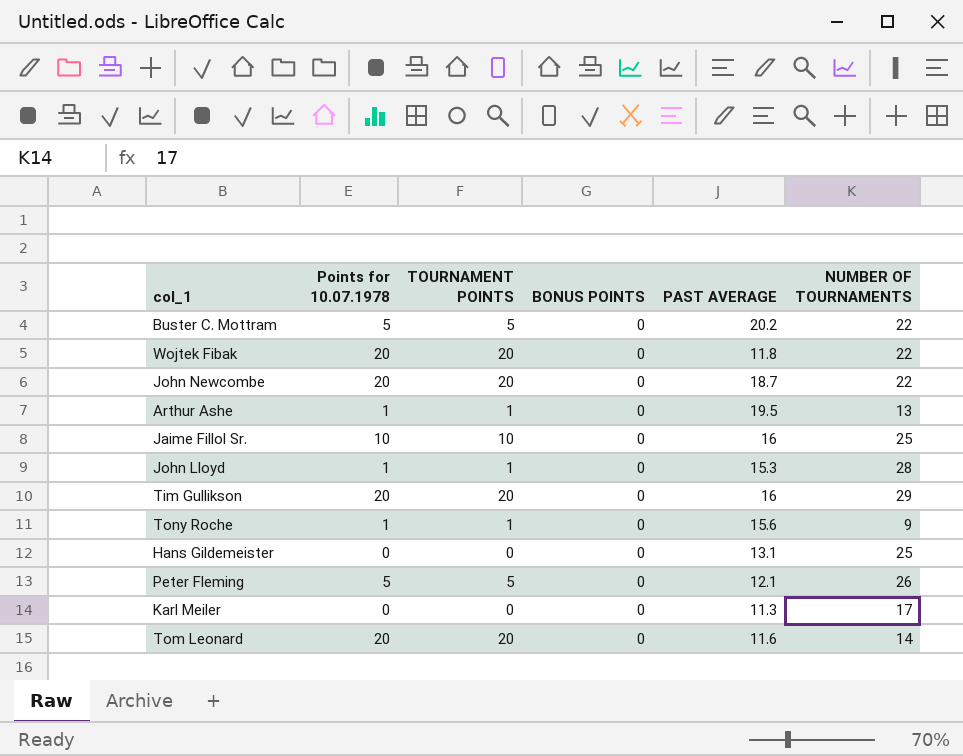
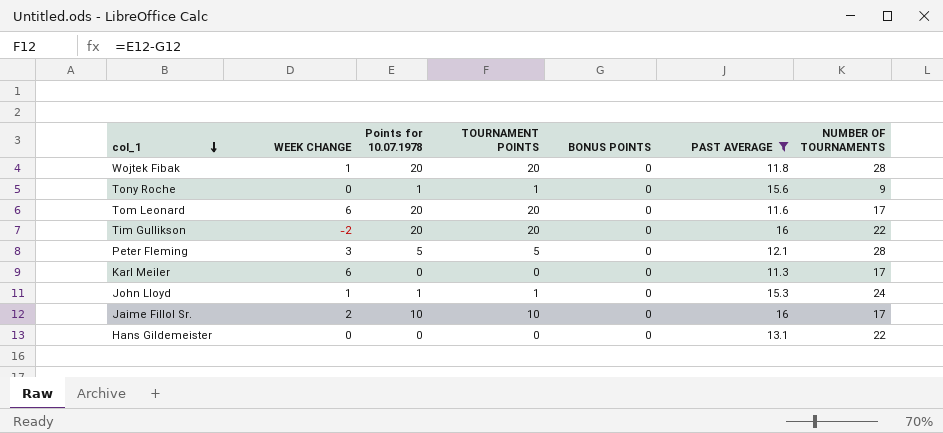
filter: none -> PAST AVERAGE <= 16
row order: none -> col_1 descending
column WEEK CHANGE | position: none -> 2
Wojtek Fibak | NUMBER OF TOURNAMENTS: 22 -> 28
Tom Leonard | NUMBER OF TOURNAMENTS: 14 -> 17
Tim Gullikson | NUMBER OF TOURNAMENTS: 29 -> 22
Peter Fleming | NUMBER OF TOURNAMENTS: 26 -> 28
John Lloyd | NUMBER OF TOURNAMENTS: 28 -> 24
Jaime Fillol Sr. | NUMBER OF TOURNAMENTS: 25 -> 17
Hans Gildemeister | NUMBER OF TOURNAMENTS: 25 -> 22

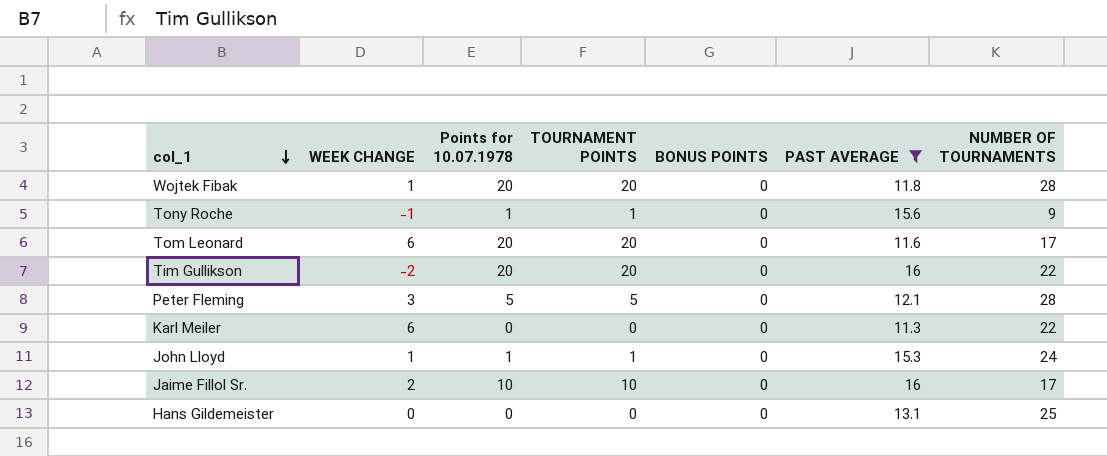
Tony Roche | WEEK CHANGE: 0 -> -1
Karl Meiler | NUMBER OF TOURNAMENTS: 17 -> 22
Hans Gildemeister | NUMBER OF TOURNAMENTS: 22 -> 25

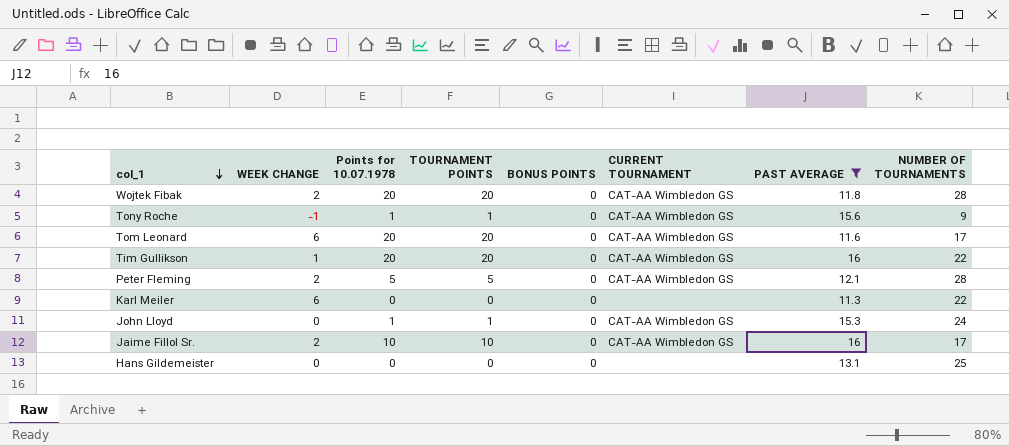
column CURRENT TOURNAMENT | position: none -> 6
Wojtek Fibak | WEEK CHANGE: 1 -> 2
Tim Gullikson | WEEK CHANGE: -2 -> 1
Peter Fleming | WEEK CHANGE: 3 -> 2
John Lloyd | WEEK CHANGE: 1 -> 0

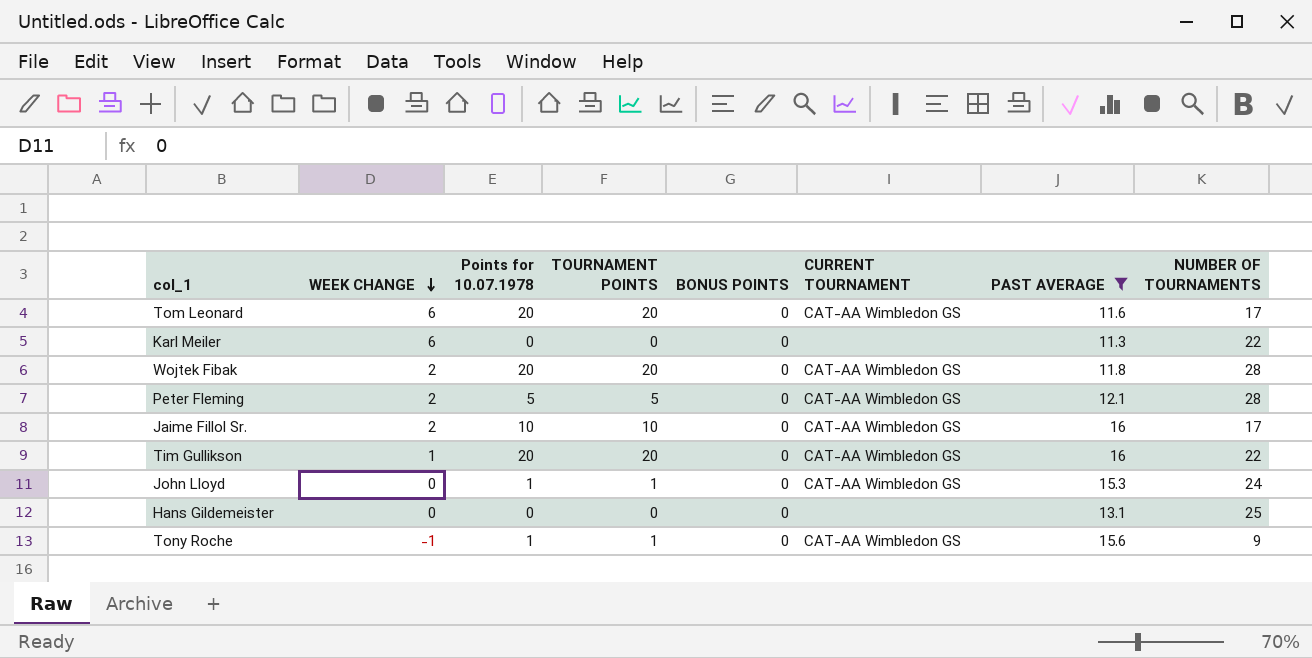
row order: col_1 descending -> WEEK CHANGE descending

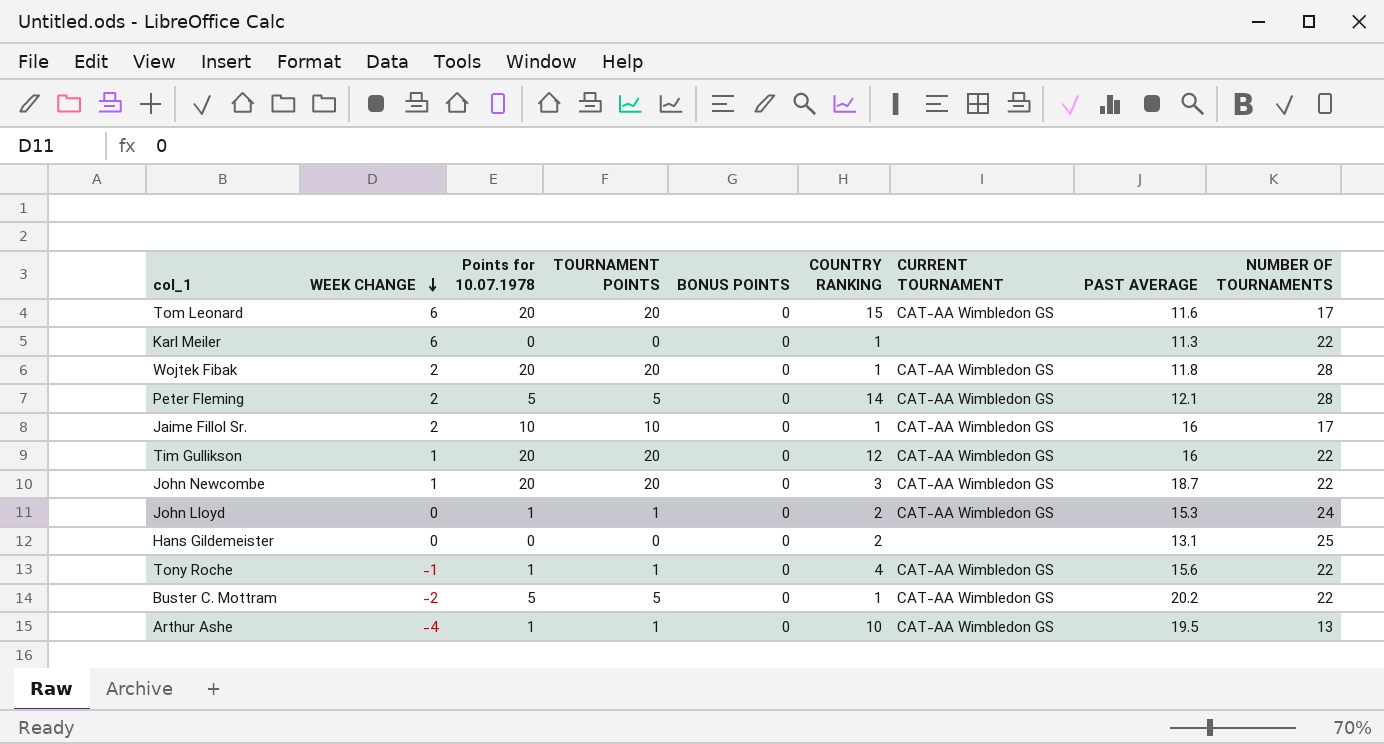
filter: PAST AVERAGE <= 16 -> none
column COUNTRY RANKING | position: none -> 6
Tony Roche | NUMBER OF TOURNAMENTS: 9 -> 22

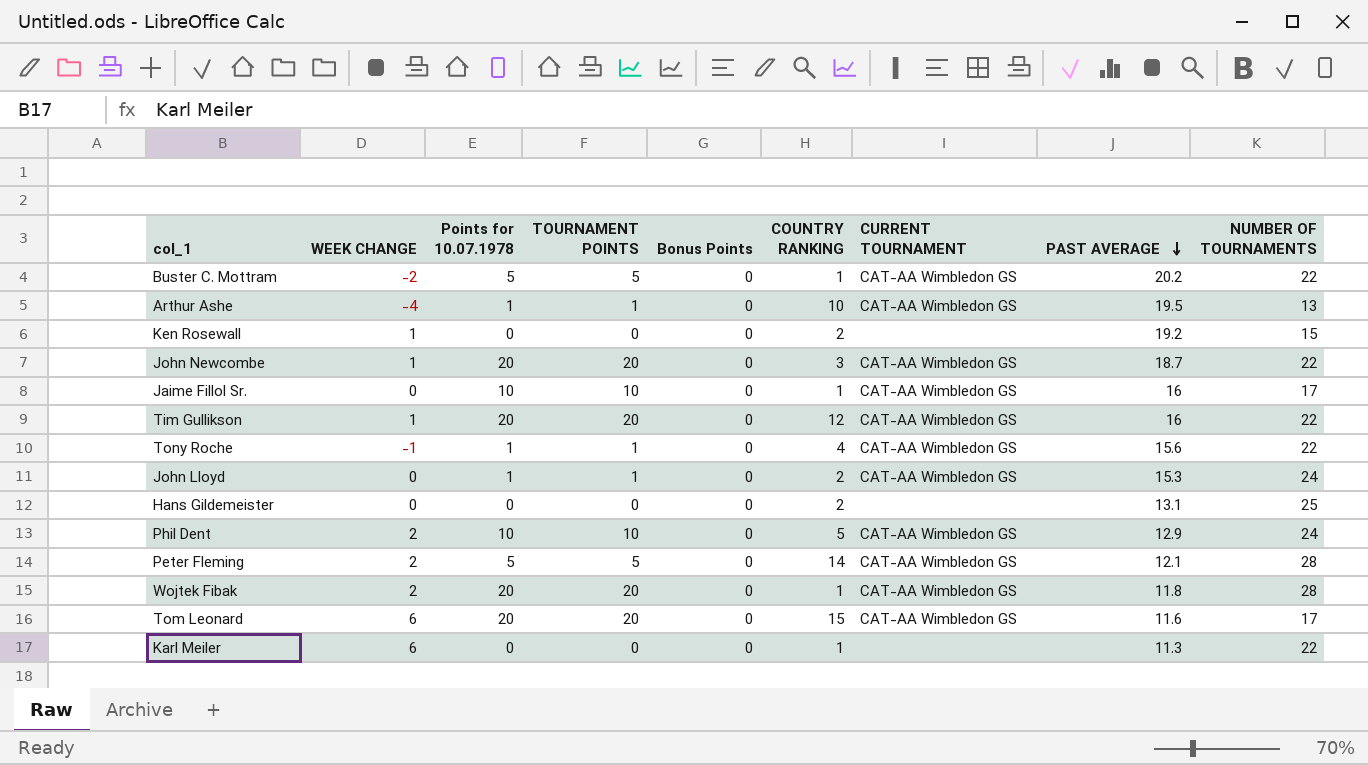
row order: WEEK CHANGE descending -> PAST AVERAGE descending
column name: BONUS POINTS -> Bonus Points
row Ken Rosewall: none -> 1 | 0 | 0 | 0 | 2 | none | 19.2 | 15
Jaime Fillol Sr. | WEEK CHANGE: 2 -> 0
row Phil Dent: none -> 2 | 10 | 10 | 0 | 5 | CAT-AA Wimbledon GS | 12.9 | 24

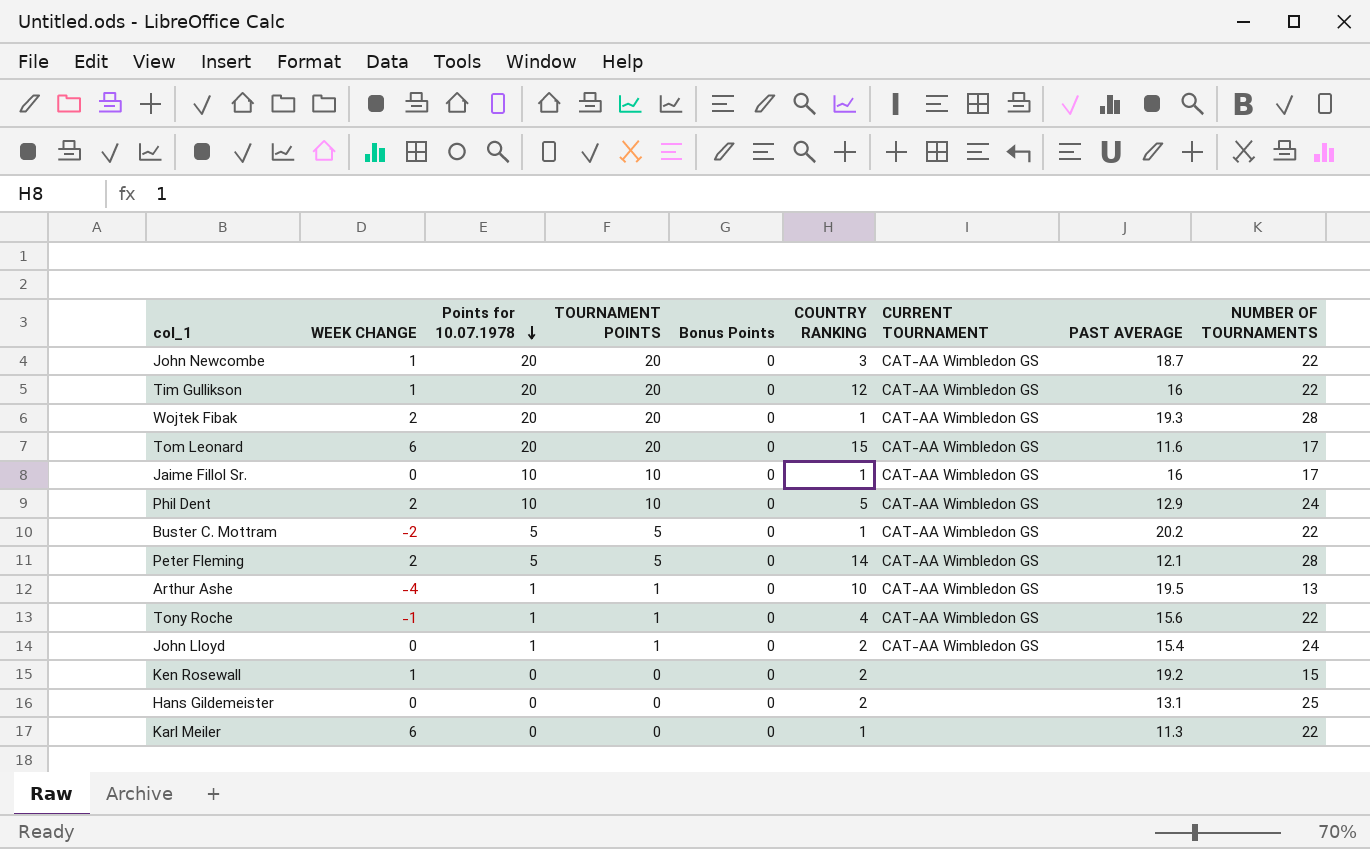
row order: PAST AVERAGE descending -> Points for 10.07.1978 descending
Wojtek Fibak | PAST AVERAGE: 11.8 -> 19.3
John Lloyd | PAST AVERAGE: 15.3 -> 15.4

